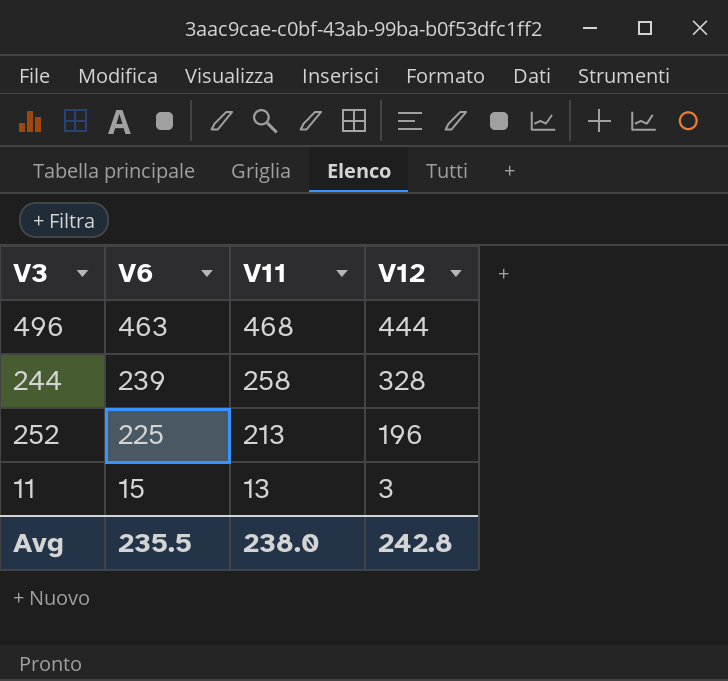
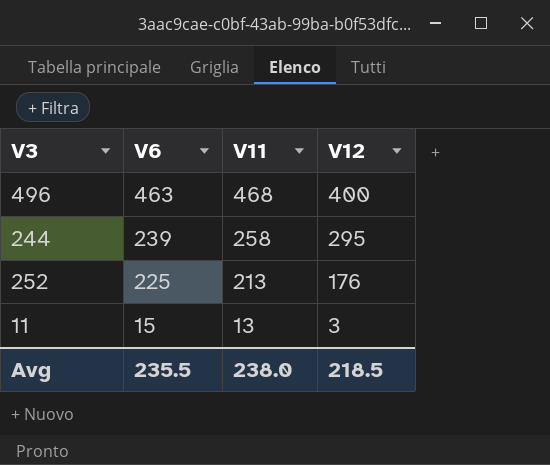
496 | V12: 444 -> 400
244 | V12: 328 -> 295
252 | V12: 196 -> 176
Avg | V12: 242.8 -> 218.5

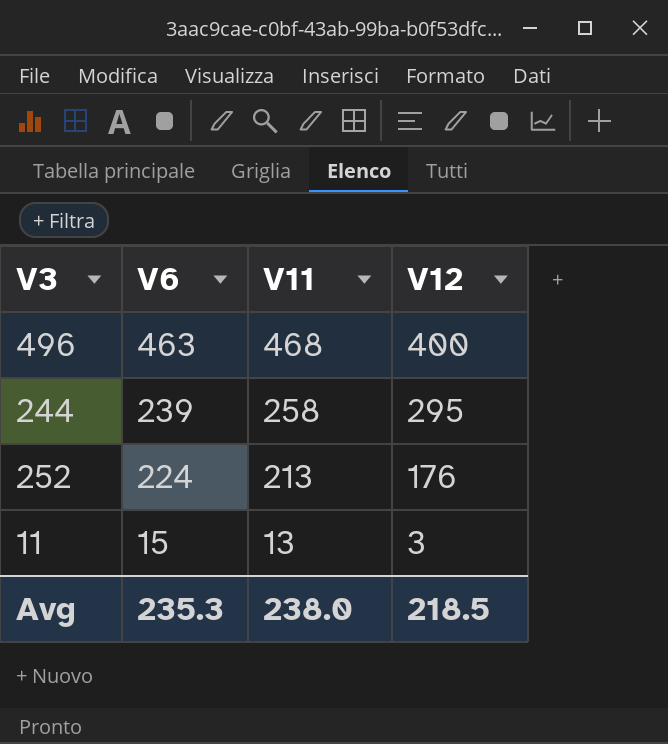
252 | V6: 225 -> 224
Avg | V6: 235.5 -> 235.3

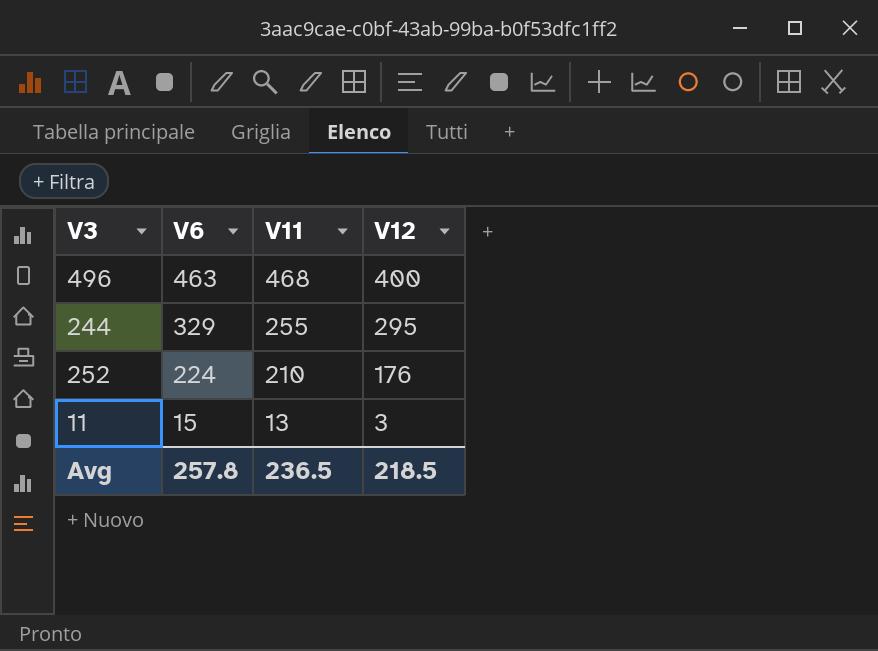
244 | V6: 239 -> 329
244 | V11: 258 -> 255
252 | V11: 213 -> 210
Avg | V6: 235.3 -> 257.8
Avg | V11: 238.0 -> 236.5

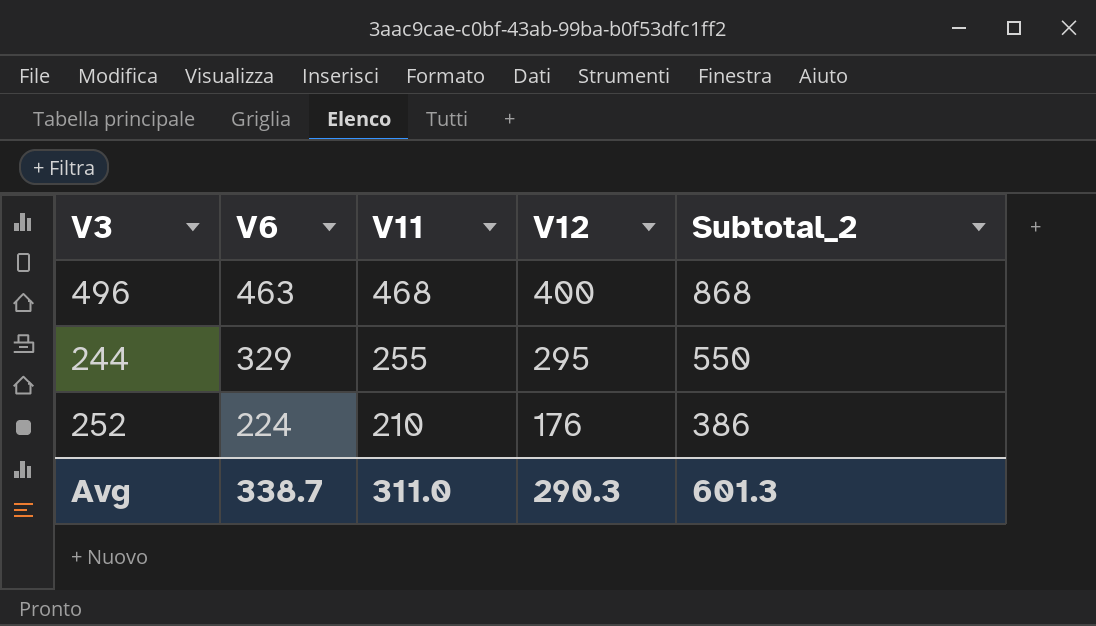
column Subtotal_2 | formula: none -> [V11] + [V12]
row 11: 15 | 13 | 3 -> none
Avg | V6: 257.8 -> 338.7
Avg | V11: 236.5 -> 311.0
Avg | V12: 218.5 -> 290.3

